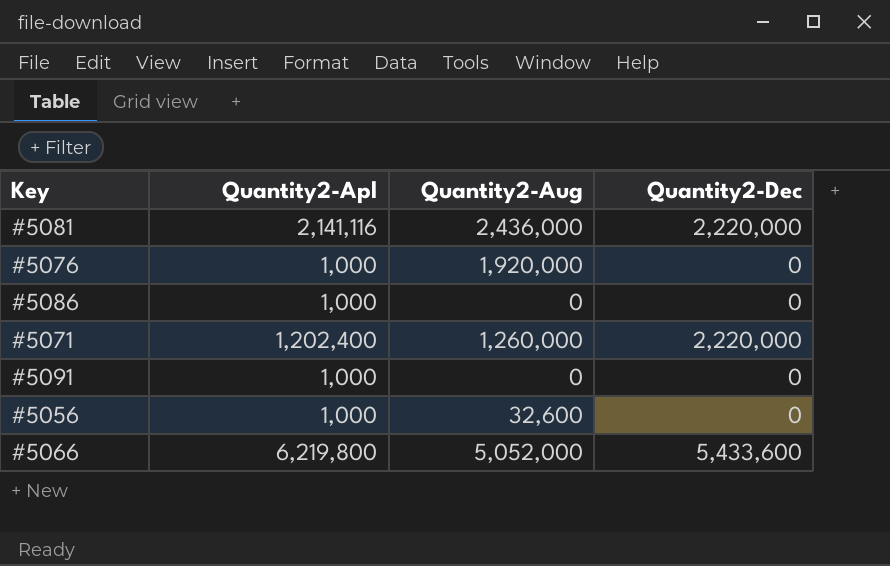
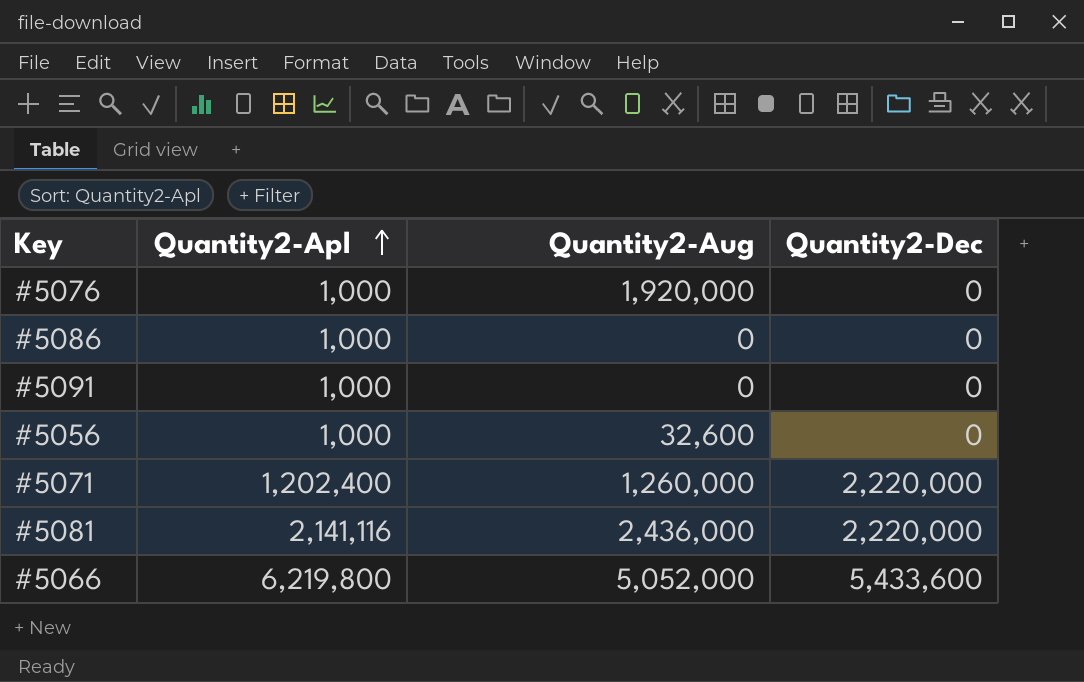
row order: none -> Quantity2-Apl ascending

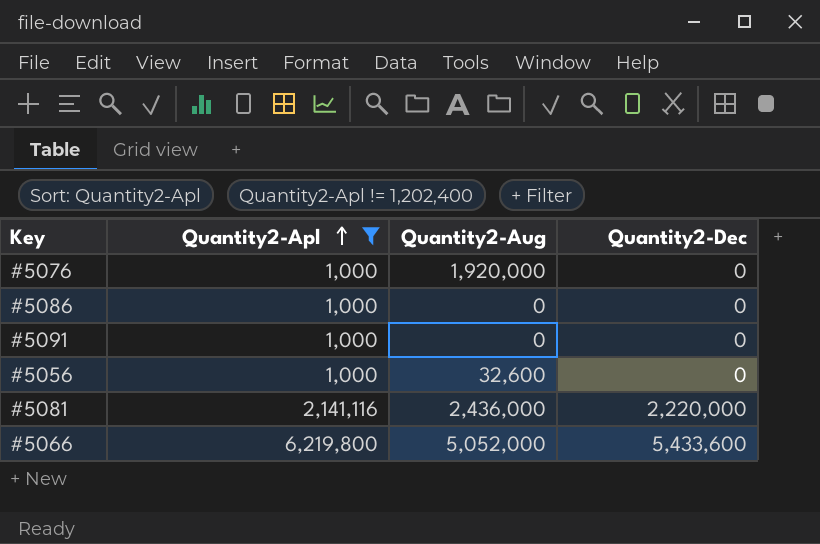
filter: none -> Quantity2-Apl != 1,202,400

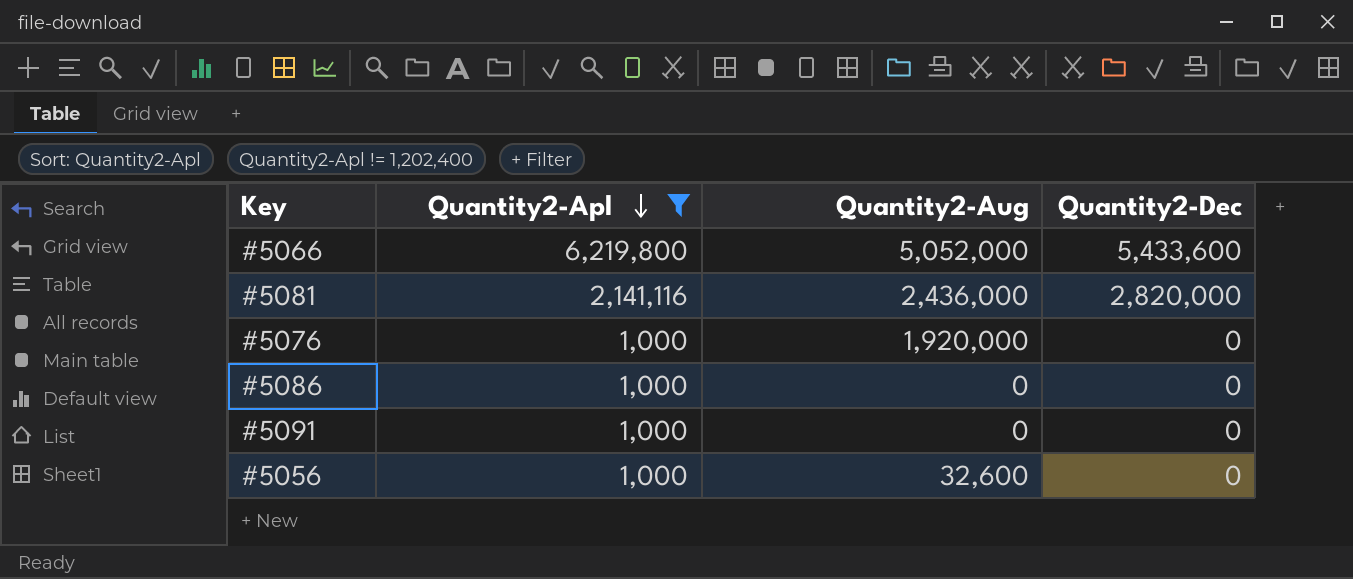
row order: Quantity2-Apl ascending -> Quantity2-Apl descending
#5081 | Quantity2-Dec: 2,220,000 -> 2,820,000

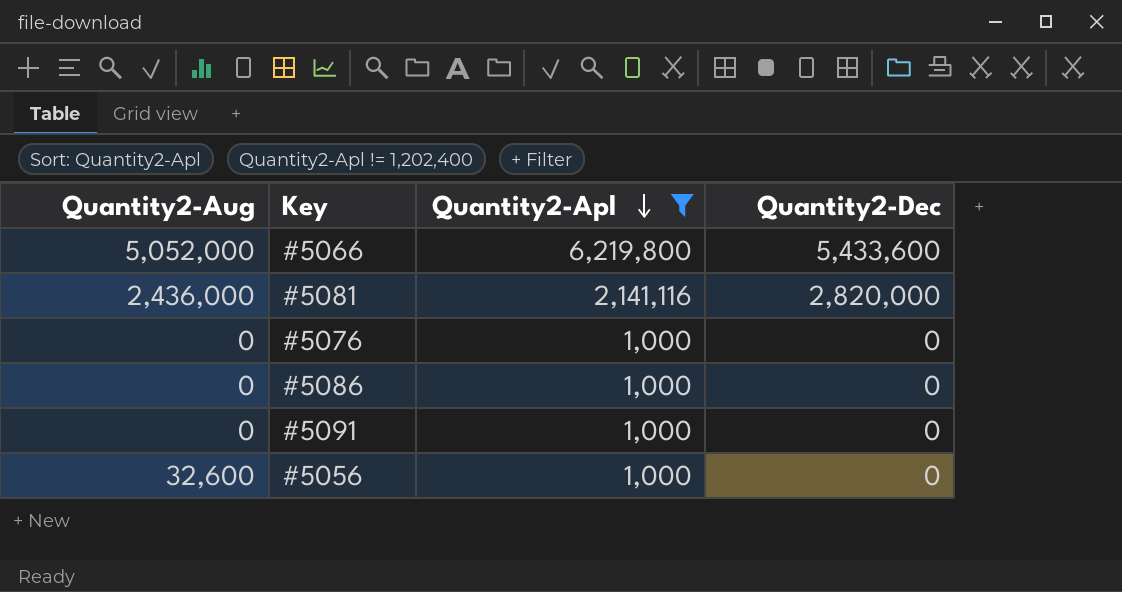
column Quantity2-Aug | position: 3 -> 1
#5076 | Quantity2-Aug: 1,920,000 -> 0

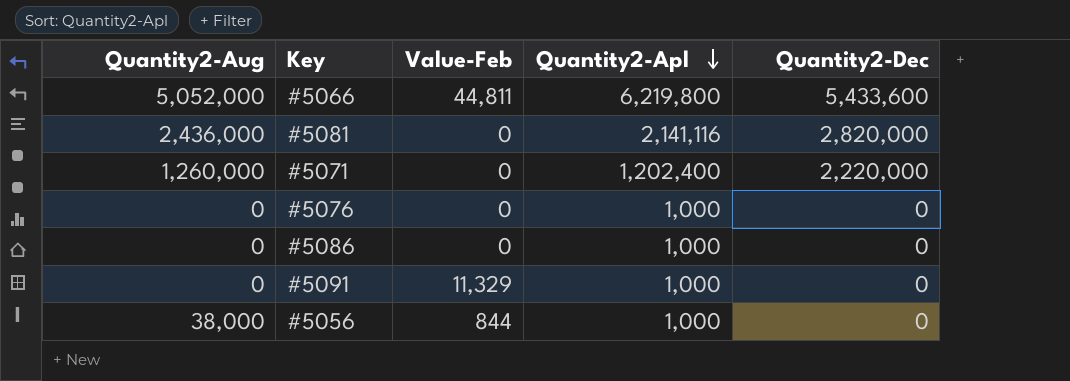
filter: Quantity2-Apl != 1,202,400 -> none
column Value-Feb | position: none -> 3
#5056 | Quantity2-Aug: 32,600 -> 38,000

